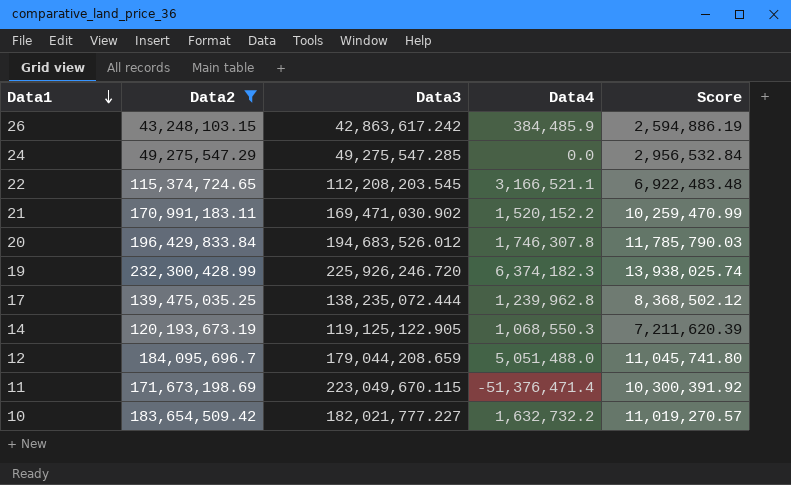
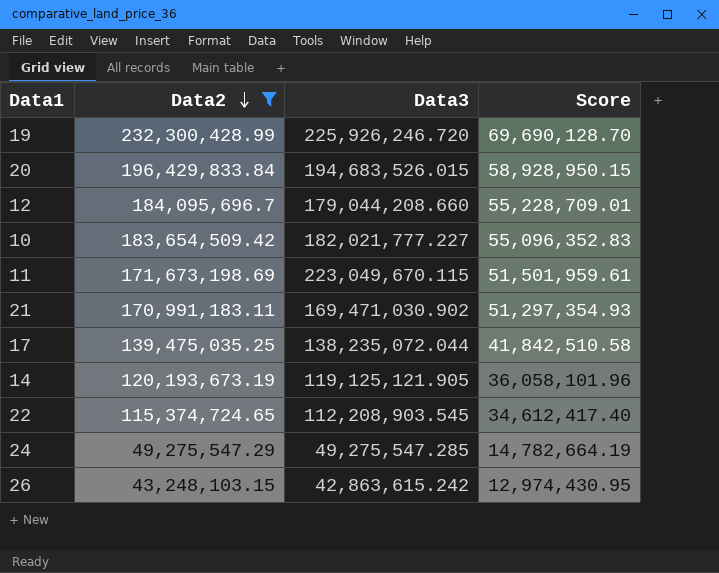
row order: Data1 descending -> Data2 descending
column Data4 | formula: [Data2] - [Data3] -> none
column Score | formula: [Data2] * 0.06 -> [Data2] * 0.3
20 | Data3: 194,683,526.012 -> 194,683,526.015
12 | Data3: 179,044,208.659 -> 179,044,208.660
17 | Data3: 138,235,072.444 -> 138,235,072.044
14 | Data3: 119,125,122.905 -> 119,125,121.905
22 | Data3: 112,208,203.545 -> 112,208,903.545
26 | Data3: 42,863,617.242 -> 42,863,615.242

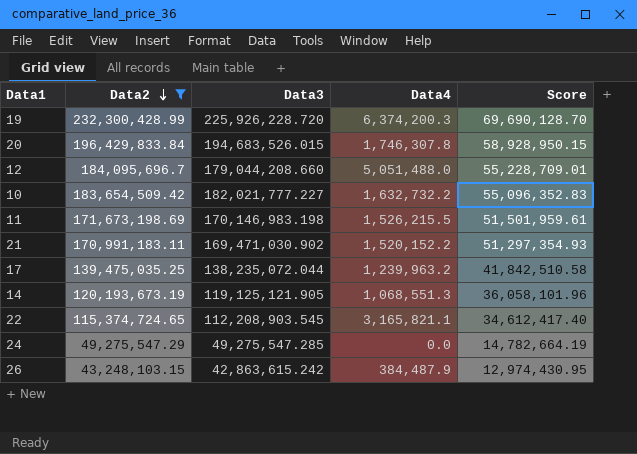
column Data4 | formula: none -> [Data2] - [Data3]
19 | Data3: 225,926,246.720 -> 225,926,228.720
11 | Data3: 223,049,670.115 -> 170,146,983.198

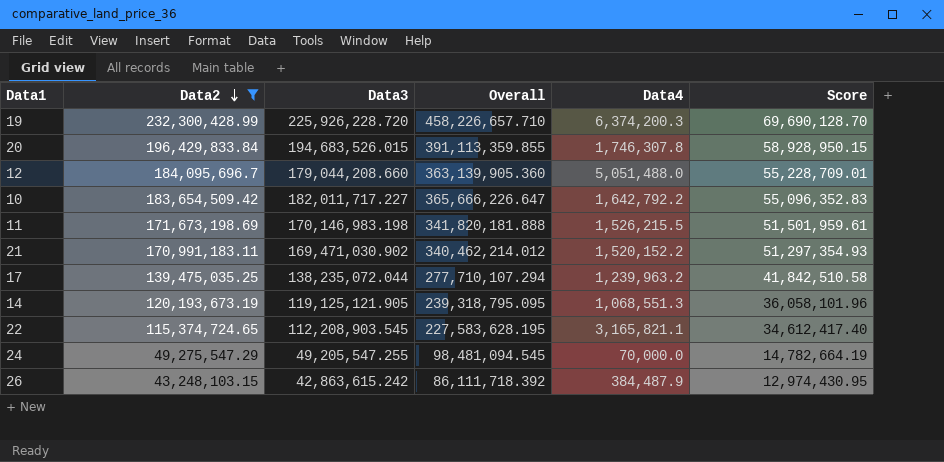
column Overall | formula: none -> [Data2] + [Data3]
10 | Data3: 182,021,777.227 -> 182,011,717.227
10 | Data4: 1,632,732.2 -> 1,642,792.2
24 | Data3: 49,275,547.285 -> 49,205,547.255
24 | Data4: 0.0 -> 70,000.0

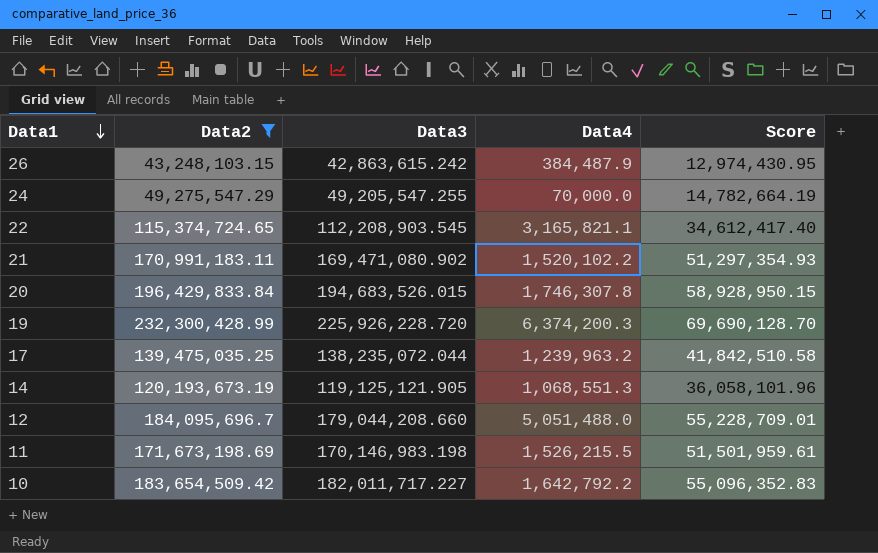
row order: Data2 descending -> Data1 descending
column Overall | formula: [Data2] + [Data3] -> none
21 | Data3: 169,471,030.902 -> 169,471,080.902
21 | Data4: 1,520,152.2 -> 1,520,102.2

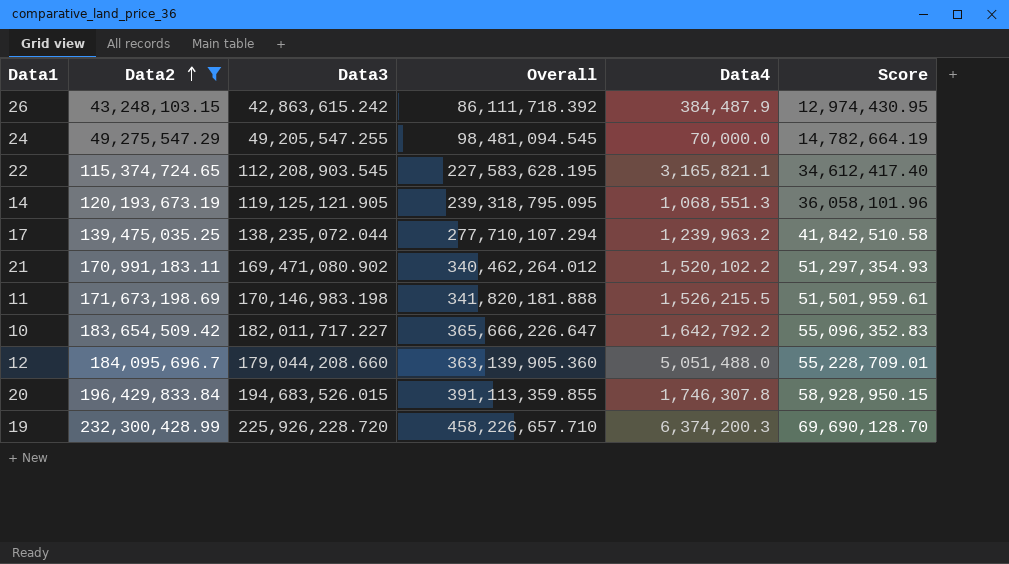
row order: Data1 descending -> Data2 ascending
column Overall | formula: none -> [Data2] + [Data3]

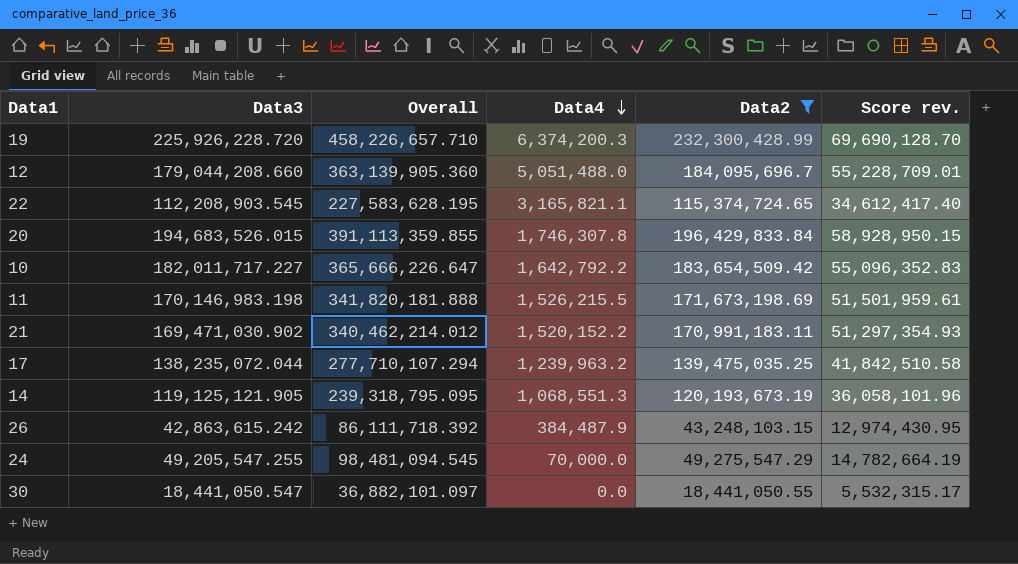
row order: Data2 ascending -> Data4 descending
column Data2 | position: 2 -> 5
column name: Score -> Score rev.
21 | Data3: 169,471,080.902 -> 169,471,030.902
21 | Overall: 340,462,264.012 -> 340,462,214.012
21 | Data4: 1,520,102.2 -> 1,520,152.2
row 30: none -> 18,441,050.547 | 36,882,101.097 | 0.0 | 18,441,050.55 | 5,532,315.17

